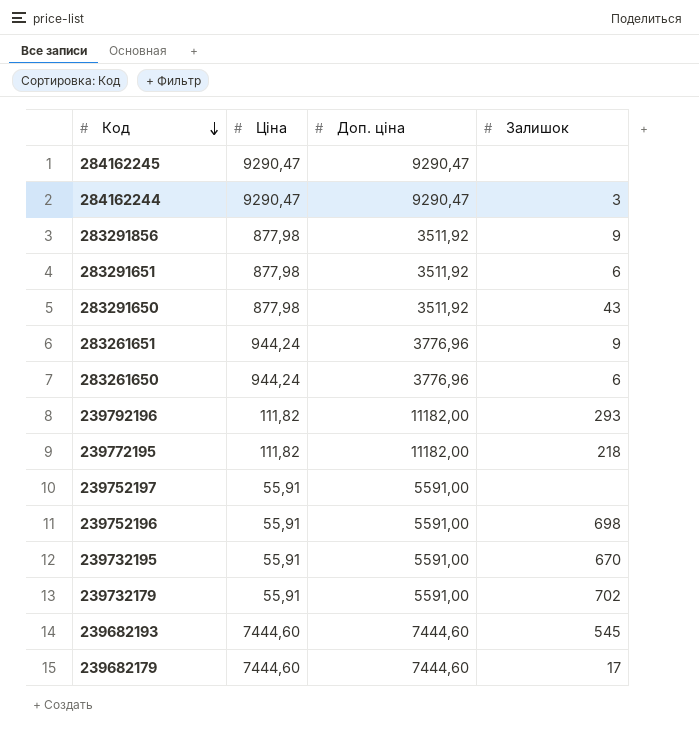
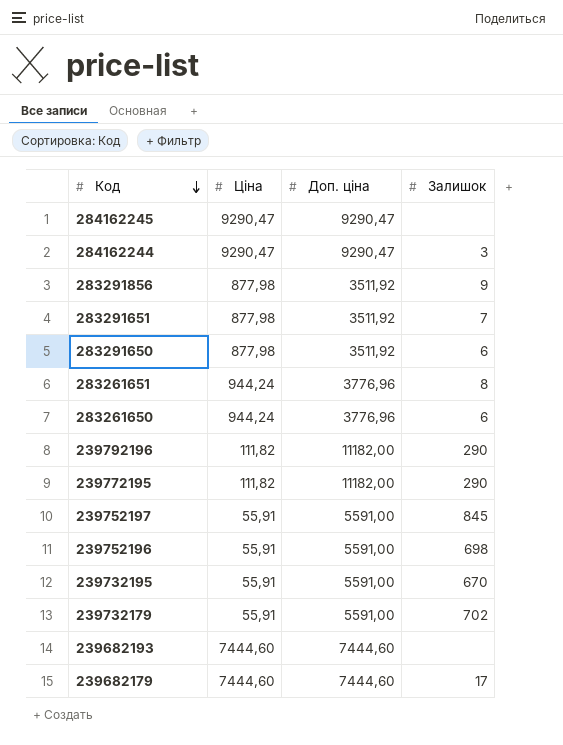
283291651 | Залишок: 6 -> 7
283291650 | Залишок: 43 -> 6
283261651 | Залишок: 9 -> 8
239792196 | Залишок: 293 -> 290
239772195 | Залишок: 218 -> 290
239752197 | Залишок: none -> 845
239682193 | Залишок: 545 -> none

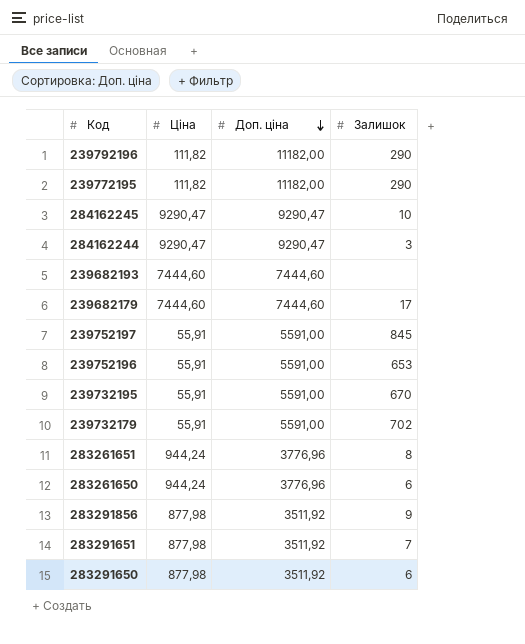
row order: Код descending -> Доп. ціна descending
284162245 | Залишок: none -> 10
239752196 | Залишок: 698 -> 653

